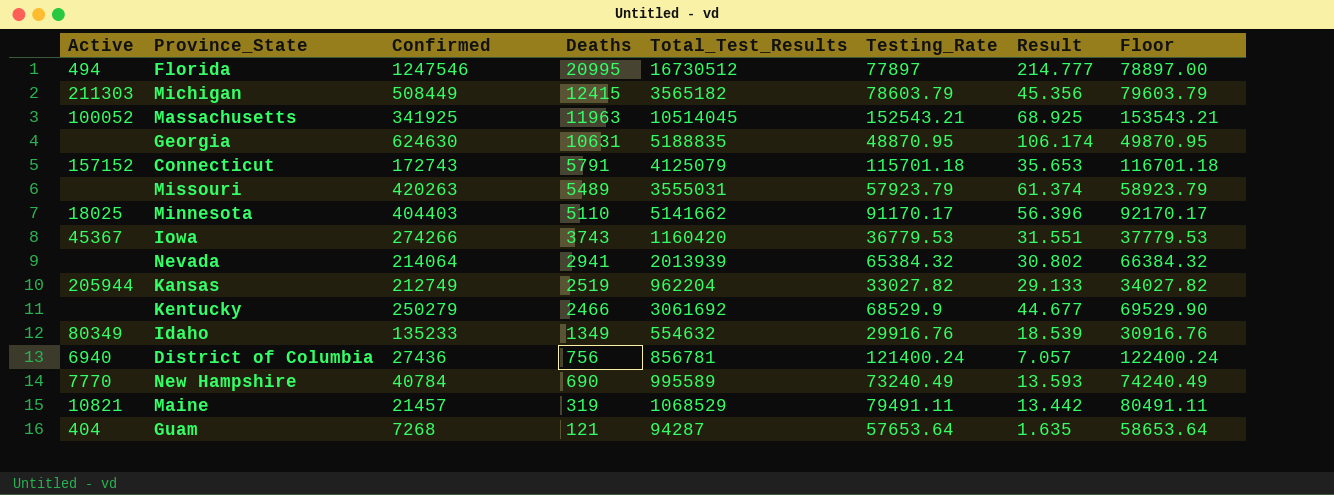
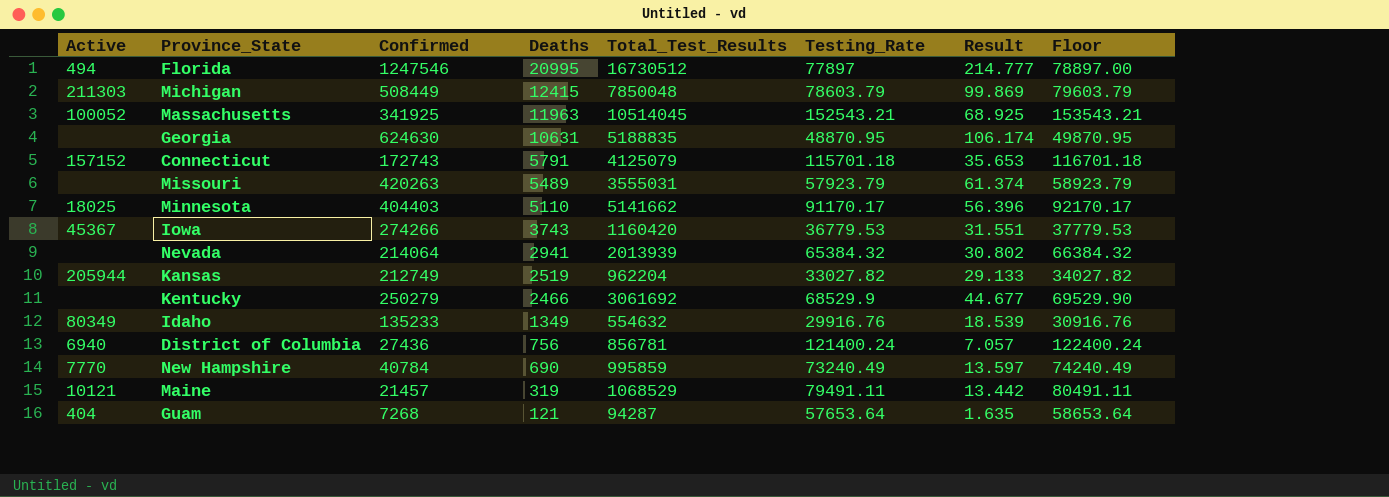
Michigan | Total_Test_Results: 3565182 -> 7850048
Michigan | Result: 45.356 -> 99.869
New Hampshire | Total_Test_Results: 995589 -> 995859
New Hampshire | Result: 13.593 -> 13.597
Maine | Active: 10821 -> 10121

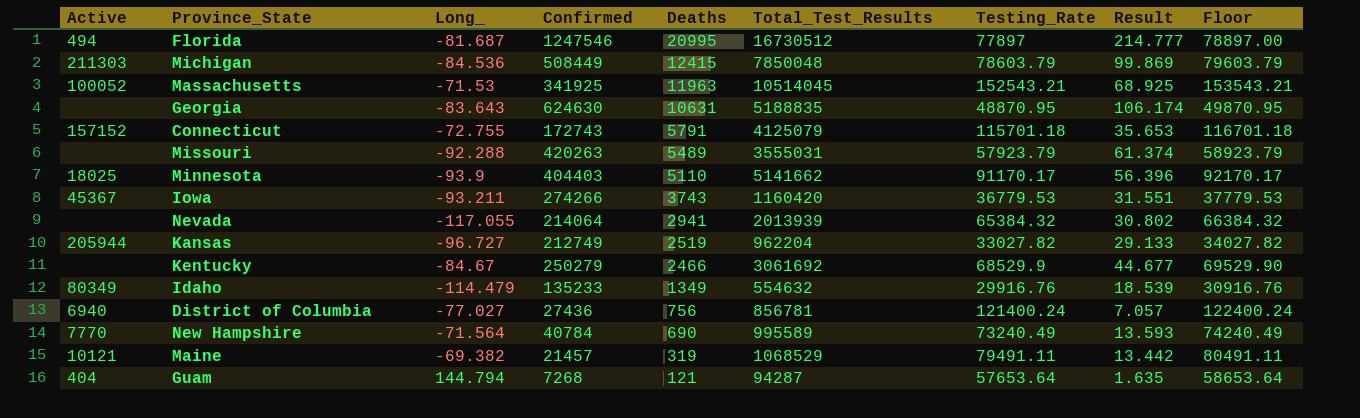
column Long_ | position: none -> 3
New Hampshire | Total_Test_Results: 995859 -> 995589
New Hampshire | Result: 13.597 -> 13.593

